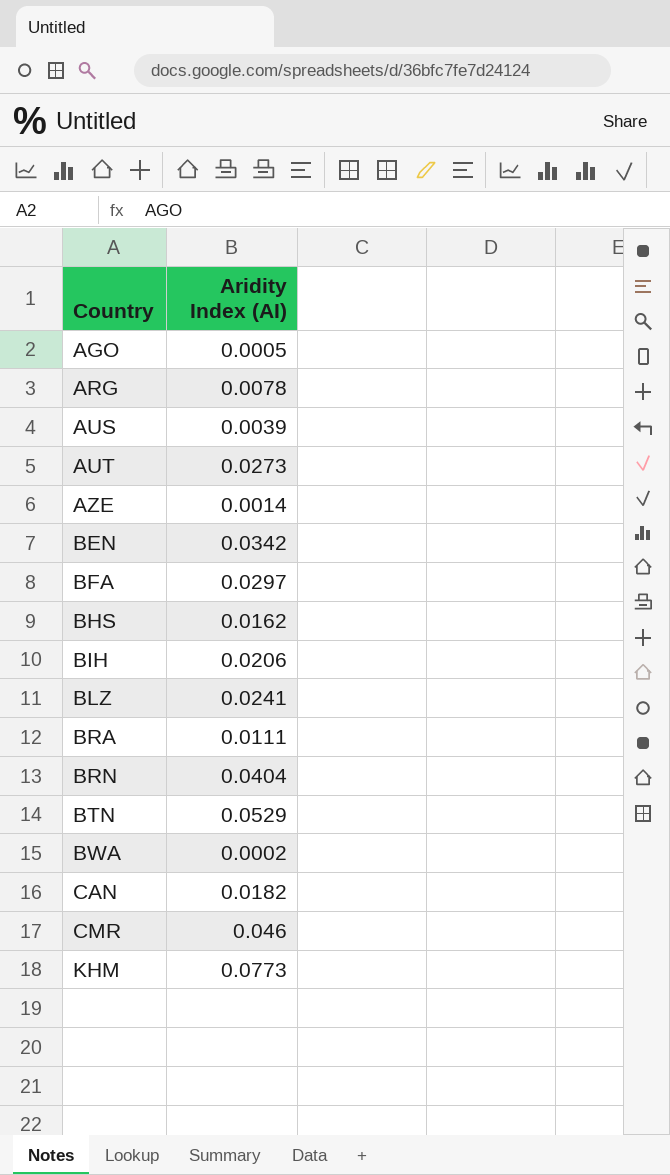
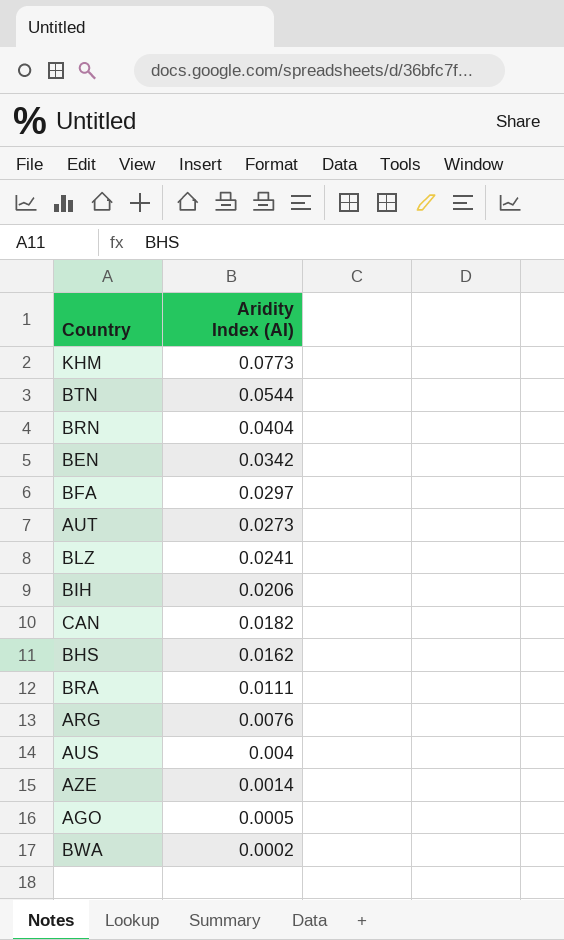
row order: Country ascending -> Aridity Index (AI) descending
row CMR: 0.046 -> none
BTN | Aridity Index (AI): 0.0529 -> 0.0544
ARG | Aridity Index (AI): 0.0078 -> 0.0076
AUS | Aridity Index (AI): 0.0039 -> 0.004

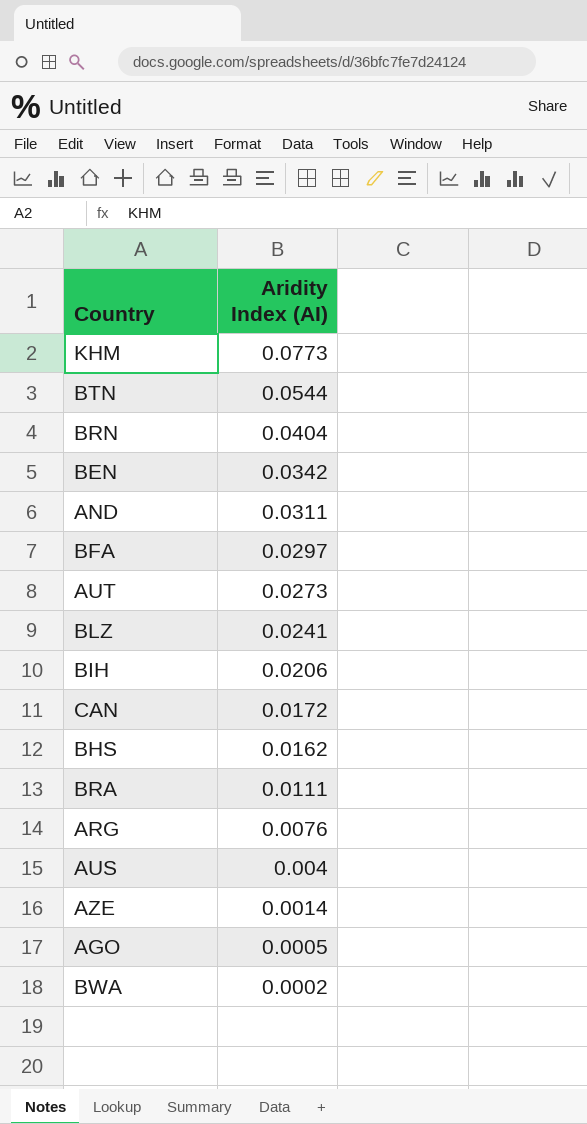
row AND: none -> 0.0311
CAN | Aridity Index (AI): 0.0182 -> 0.0172

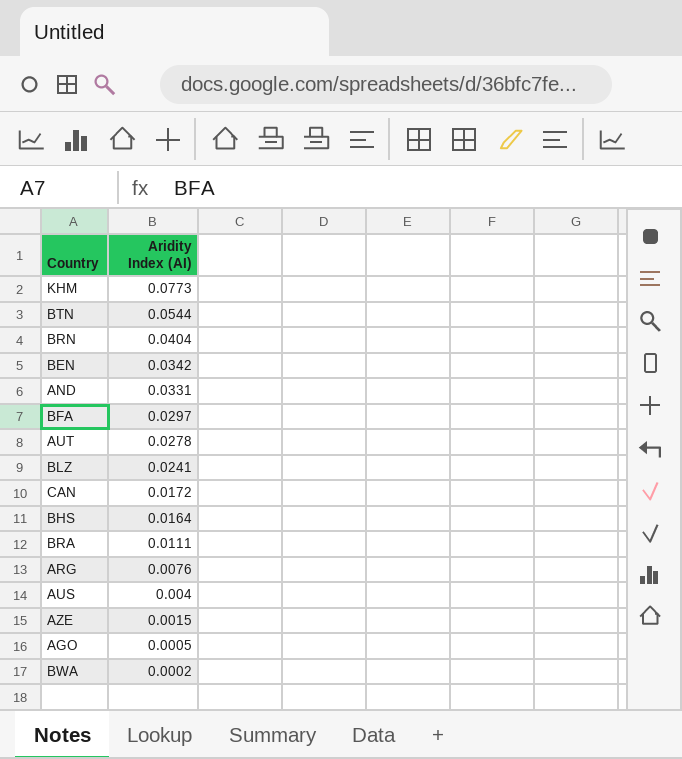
row BIH: 0.0206 -> none
AND | Aridity Index (AI): 0.0311 -> 0.0331
AUT | Aridity Index (AI): 0.0273 -> 0.0278
BHS | Aridity Index (AI): 0.0162 -> 0.0164
AZE | Aridity Index (AI): 0.0014 -> 0.0015

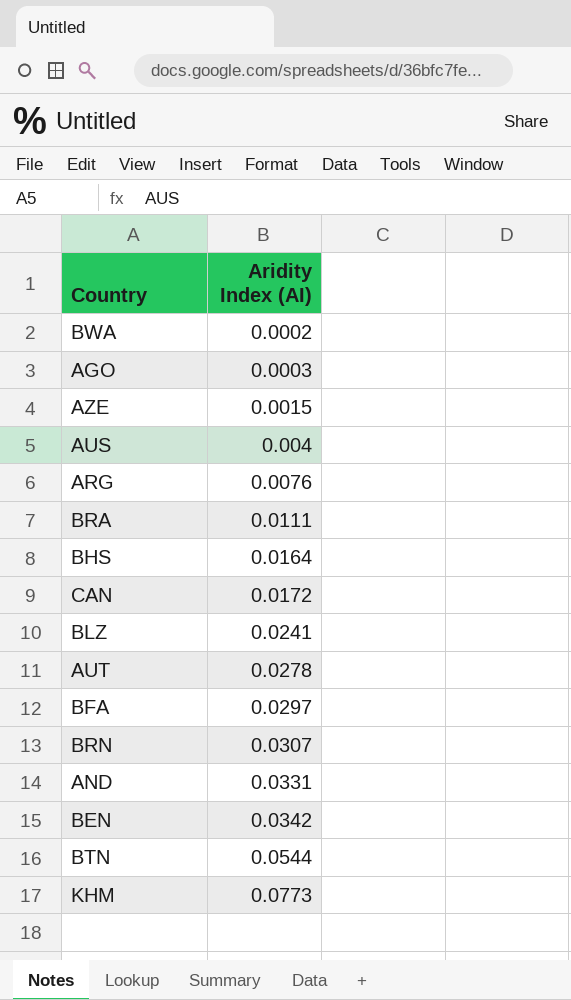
row order: Aridity Index (AI) descending -> Aridity Index (AI) ascending
AGO | Aridity Index (AI): 0.0005 -> 0.0003
BRN | Aridity Index (AI): 0.0404 -> 0.0307

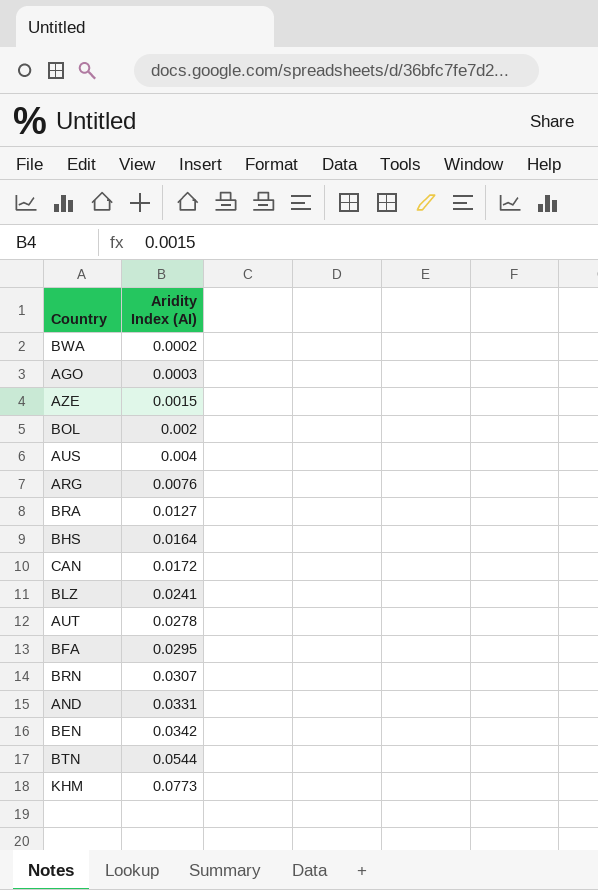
row BOL: none -> 0.002
BRA | Aridity Index (AI): 0.0111 -> 0.0127
BFA | Aridity Index (AI): 0.0297 -> 0.0295

